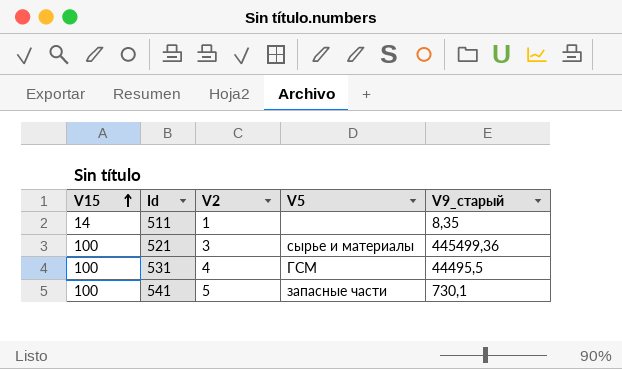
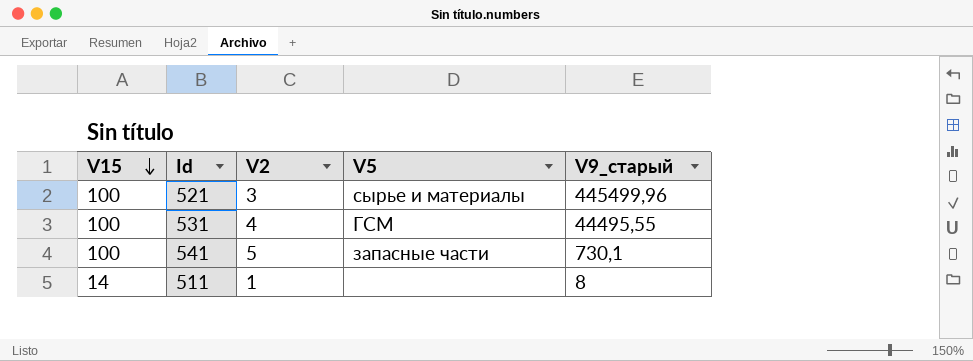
row order: V15 ascending -> V15 descending
521 | V9_старый: 445499,36 -> 445499,96
531 | V9_старый: 44495,5 -> 44495,55
511 | V9_старый: 8,35 -> 8

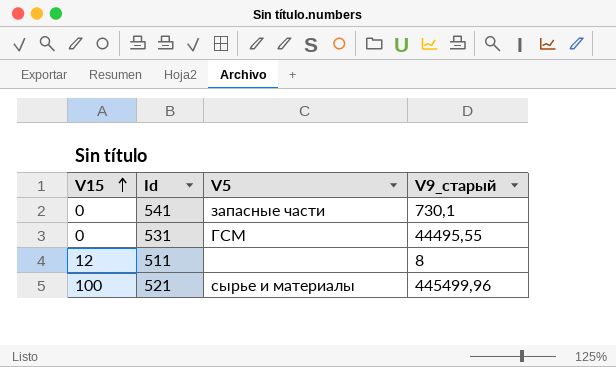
row order: V15 descending -> V15 ascending
column V2 | position: 3 -> none
541 | V15: 100 -> 0
531 | V15: 100 -> 0
511 | V15: 14 -> 12

